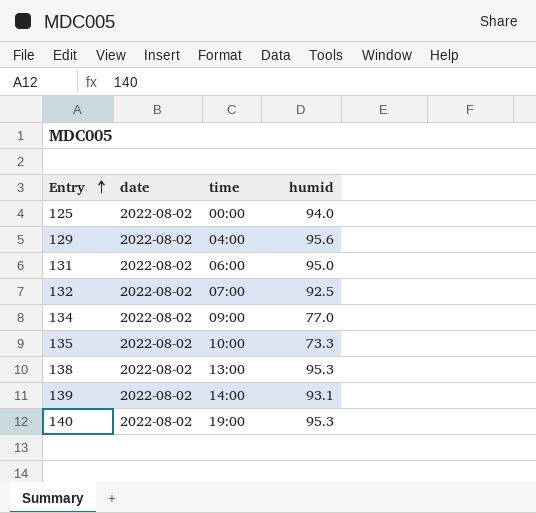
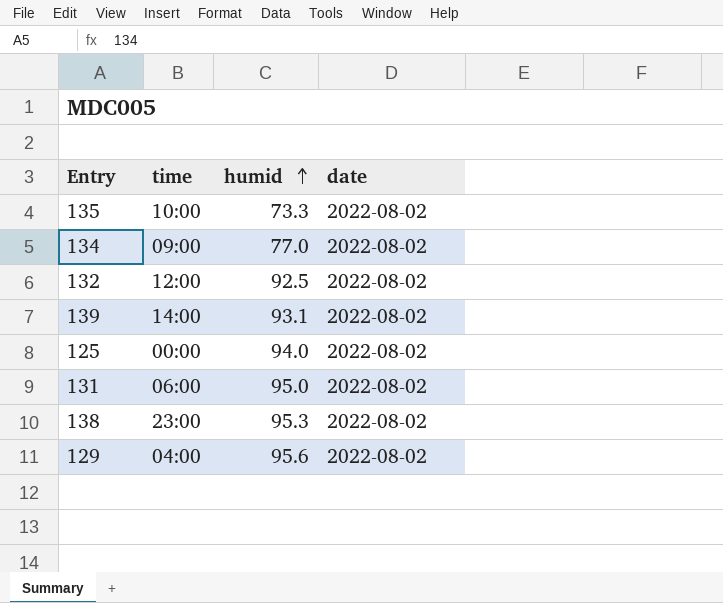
row order: Entry ascending -> humid ascending
column date | position: 2 -> 4
row 140: 2022-08-02 | 19:00 | 95.3 -> none
132 | time: 07:00 -> 12:00
138 | time: 13:00 -> 23:00

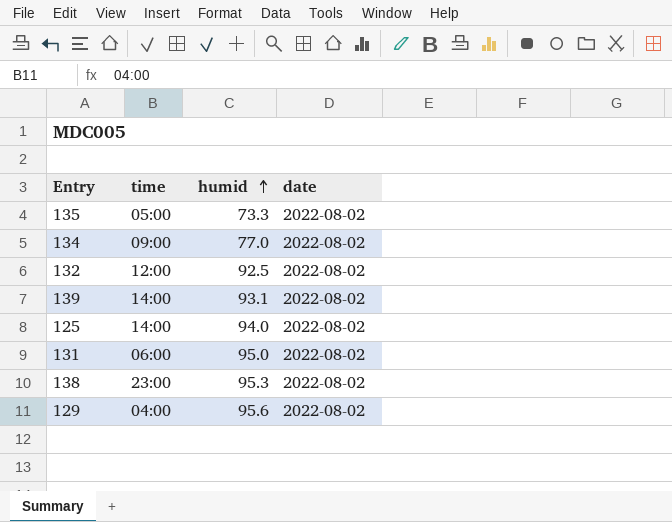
135 | time: 10:00 -> 05:00
125 | time: 00:00 -> 14:00

